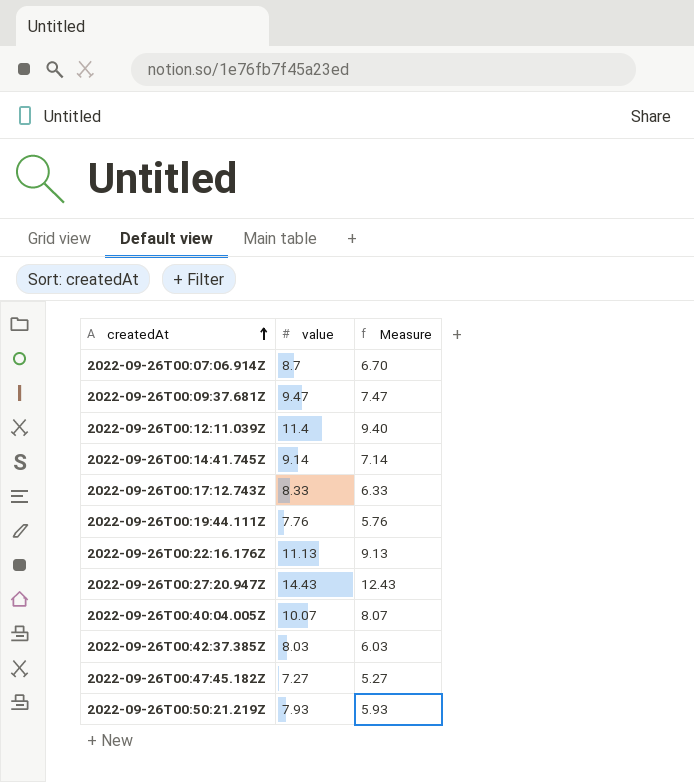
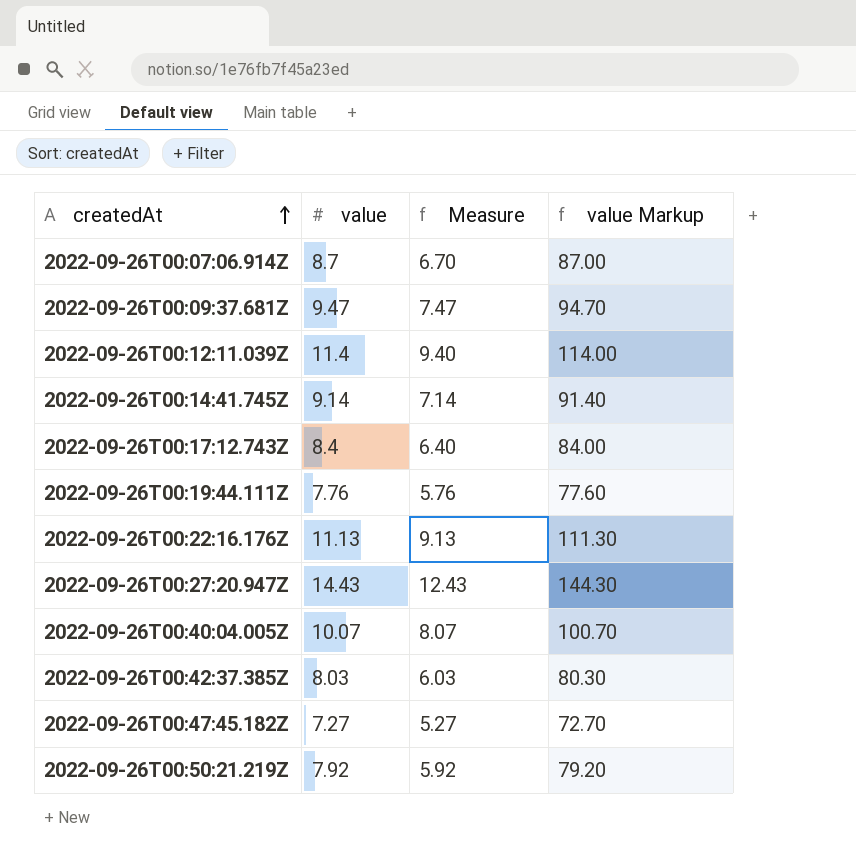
column value Markup | formula: none -> [value] * 10
2022-09-26T00:17:12.743Z | value: 8.33 -> 8.4
2022-09-26T00:17:12.743Z | Measure: 6.33 -> 6.40
2022-09-26T00:50:21.219Z | value: 7.93 -> 7.92
2022-09-26T00:50:21.219Z | Measure: 5.93 -> 5.92

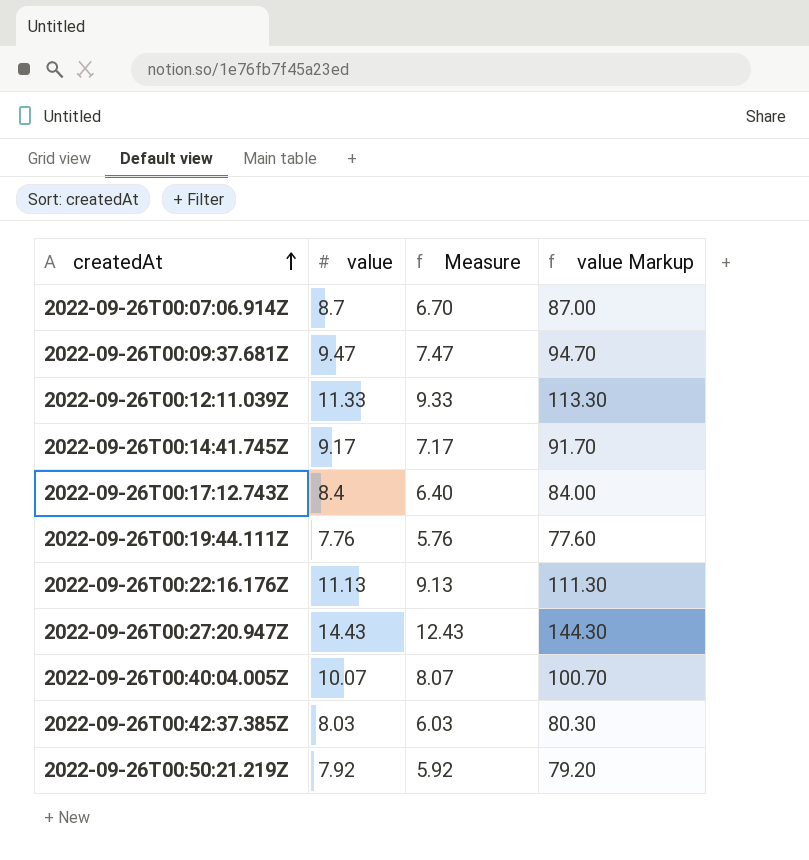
row 2022-09-26T00:47:45.182Z: 7.27 | 5.27 | 72.70 -> none
2022-09-26T00:12:11.039Z | value: 11.4 -> 11.33
2022-09-26T00:12:11.039Z | Measure: 9.40 -> 9.33
2022-09-26T00:12:11.039Z | value Markup: 114.00 -> 113.30
2022-09-26T00:14:41.745Z | value: 9.14 -> 9.17
2022-09-26T00:14:41.745Z | Measure: 7.14 -> 7.17
2022-09-26T00:14:41.745Z | value Markup: 91.40 -> 91.70

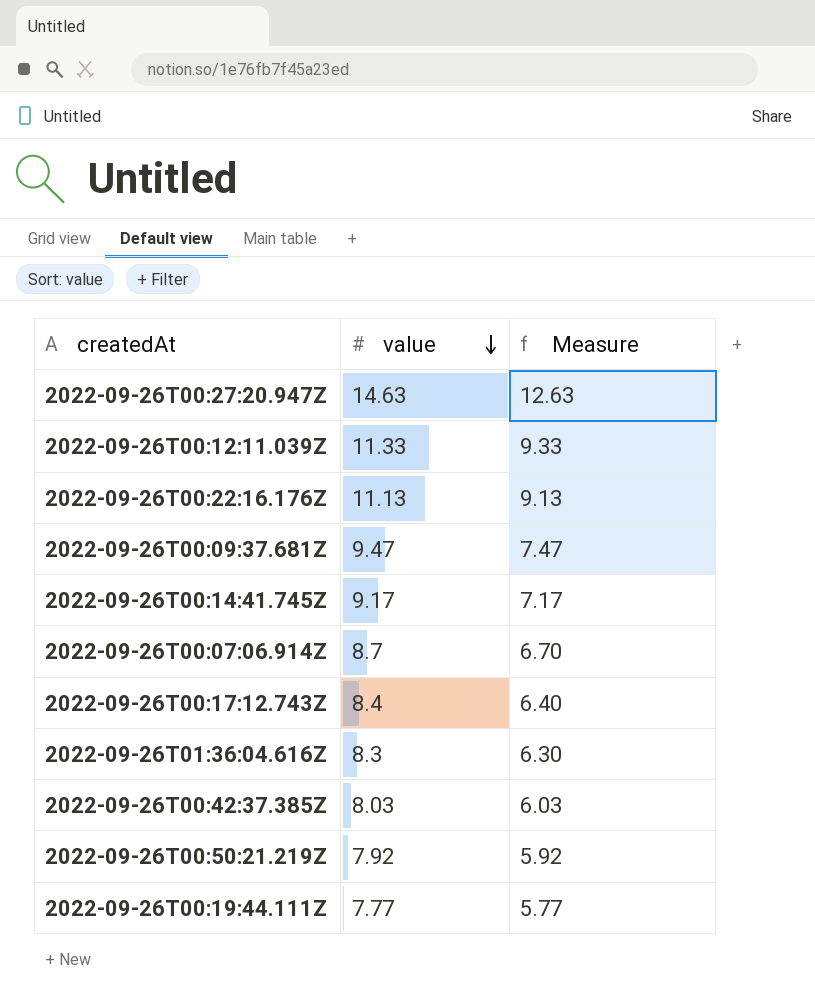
row order: createdAt ascending -> value descending
column value Markup | formula: [value] * 10 -> none
row 2022-09-26T00:40:04.005Z: 10.07 | 8.07 | 100.70 -> none
2022-09-26T00:27:20.947Z | value: 14.43 -> 14.63
2022-09-26T00:27:20.947Z | Measure: 12.43 -> 12.63
row 2022-09-26T01:36:04.616Z: none -> 8.3 | 6.30
2022-09-26T00:19:44.111Z | value: 7.76 -> 7.77
2022-09-26T00:19:44.111Z | Measure: 5.76 -> 5.77

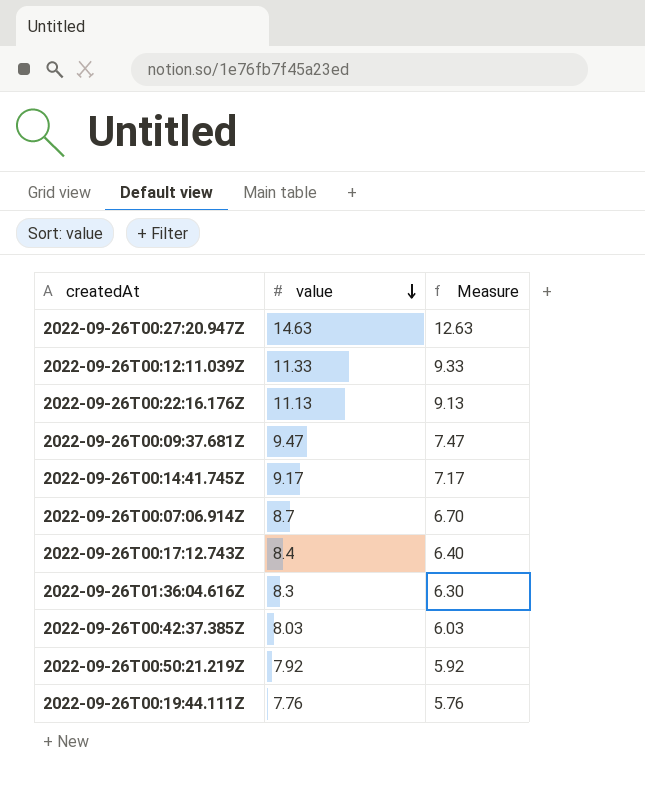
2022-09-26T00:19:44.111Z | value: 7.77 -> 7.76
2022-09-26T00:19:44.111Z | Measure: 5.77 -> 5.76

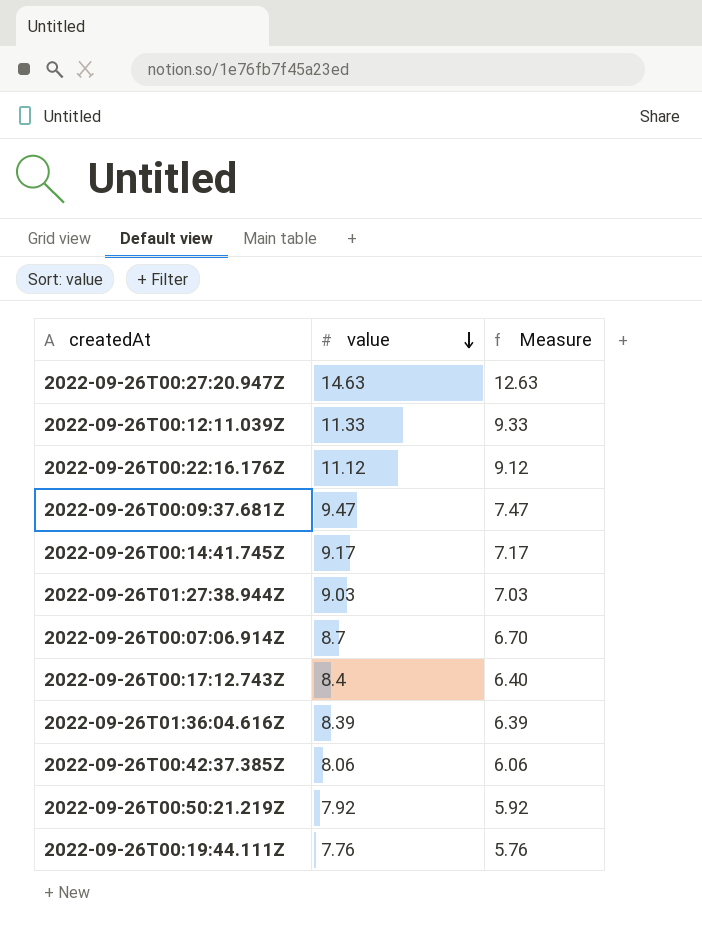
2022-09-26T00:22:16.176Z | value: 11.13 -> 11.12
2022-09-26T00:22:16.176Z | Measure: 9.13 -> 9.12
row 2022-09-26T01:27:38.944Z: none -> 9.03 | 7.03
2022-09-26T01:36:04.616Z | value: 8.3 -> 8.39
2022-09-26T01:36:04.616Z | Measure: 6.30 -> 6.39
2022-09-26T00:42:37.385Z | value: 8.03 -> 8.06
2022-09-26T00:42:37.385Z | Measure: 6.03 -> 6.06

